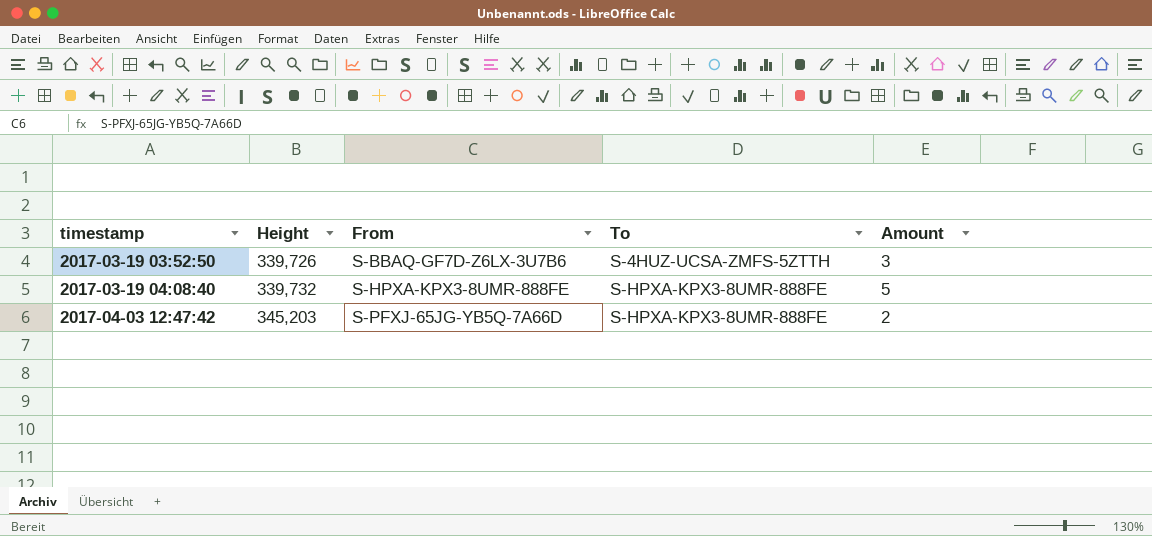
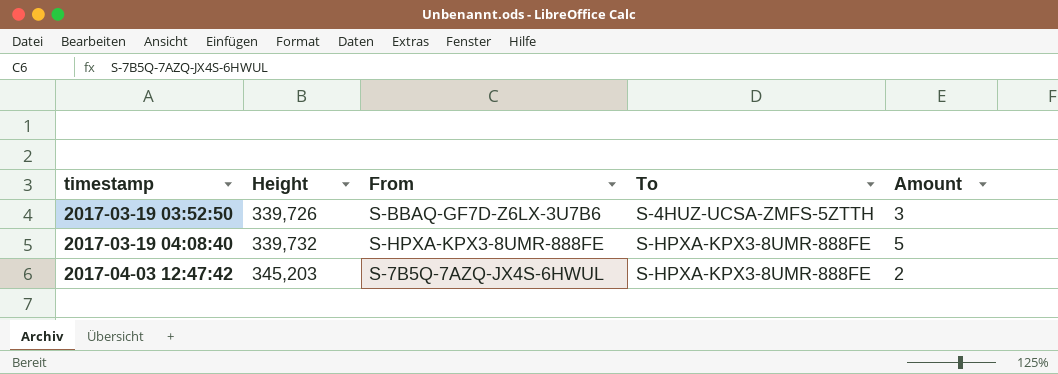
2017-04-03 12:47:42 | From: S-PFXJ-65JG-YB5Q-7A66D -> S-7B5Q-7AZQ-JX4S-6HWUL

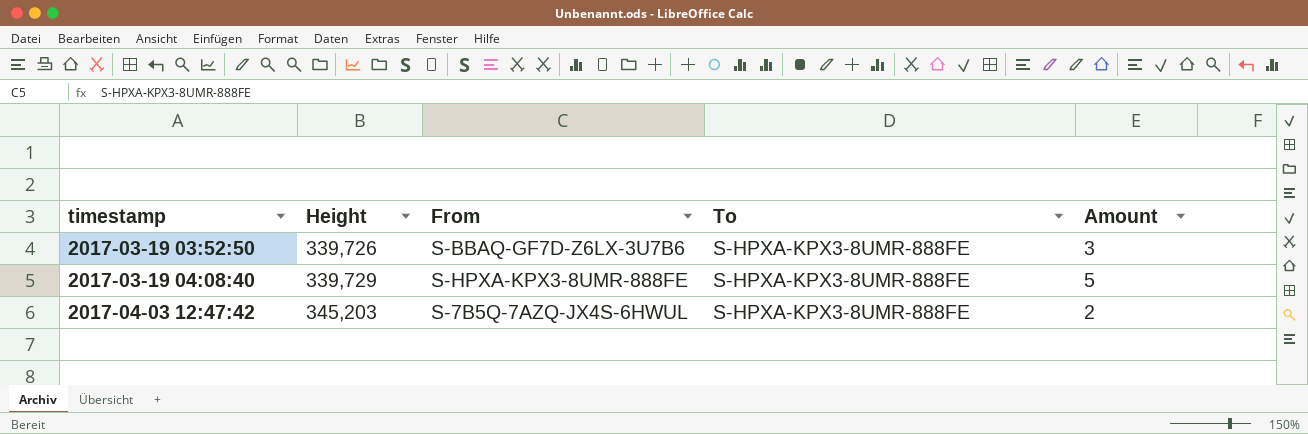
2017-03-19 03:52:50 | To: S-4HUZ-UCSA-ZMFS-5ZTTH -> S-HPXA-KPX3-8UMR-888FE
2017-03-19 04:08:40 | Height: 339,732 -> 339,729

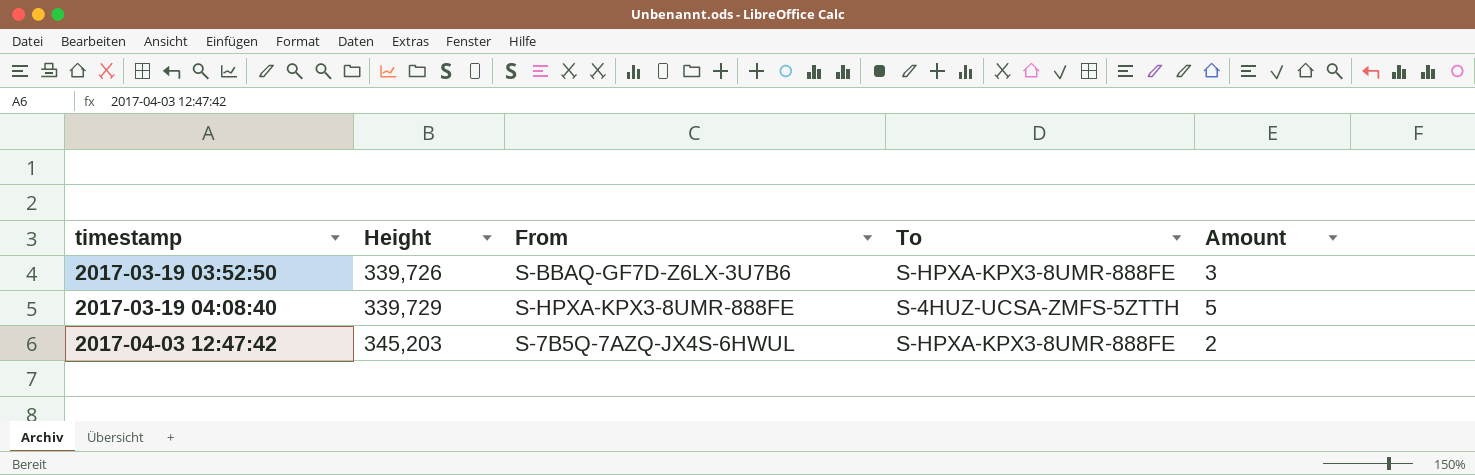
2017-03-19 04:08:40 | To: S-HPXA-KPX3-8UMR-888FE -> S-4HUZ-UCSA-ZMFS-5ZTTH

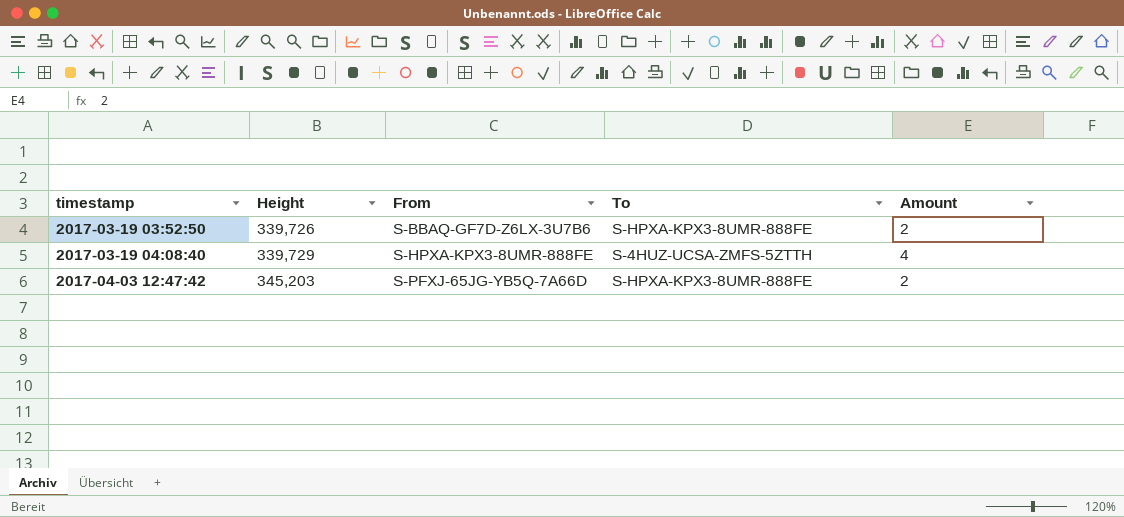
2017-03-19 03:52:50 | Amount: 3 -> 2
2017-03-19 04:08:40 | Amount: 5 -> 4
2017-04-03 12:47:42 | From: S-7B5Q-7AZQ-JX4S-6HWUL -> S-PFXJ-65JG-YB5Q-7A66D

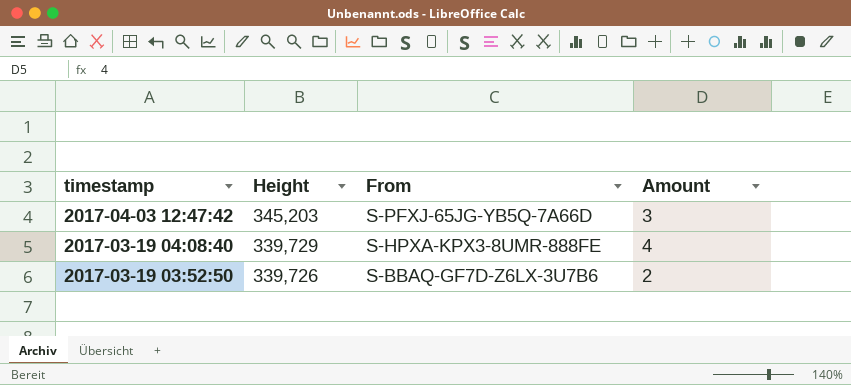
row order: timestamp ascending -> timestamp descending
column To | position: 4 -> none
2017-04-03 12:47:42 | Amount: 2 -> 3

